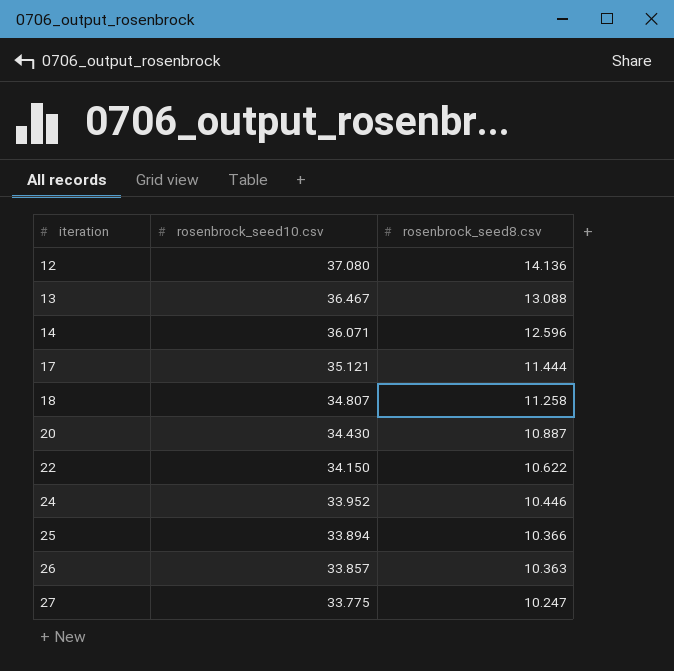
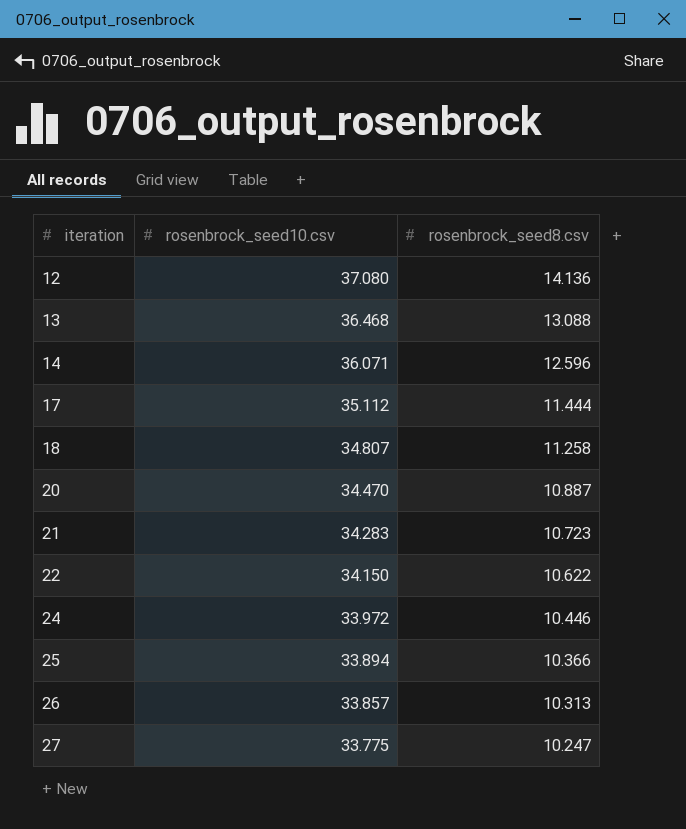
13 | rosenbrock_seed10.csv: 36.467 -> 36.468
17 | rosenbrock_seed10.csv: 35.121 -> 35.112
20 | rosenbrock_seed10.csv: 34.430 -> 34.470
row 21: none -> 34.283 | 10.723
24 | rosenbrock_seed10.csv: 33.952 -> 33.972
26 | rosenbrock_seed8.csv: 10.363 -> 10.313

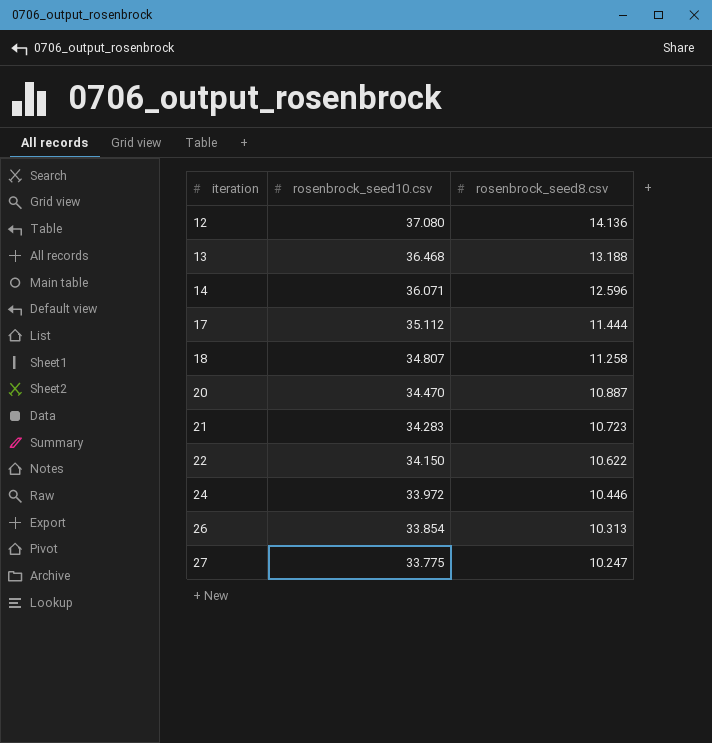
row 25: 33.894 | 10.366 -> none
13 | rosenbrock_seed8.csv: 13.088 -> 13.188
26 | rosenbrock_seed10.csv: 33.857 -> 33.854

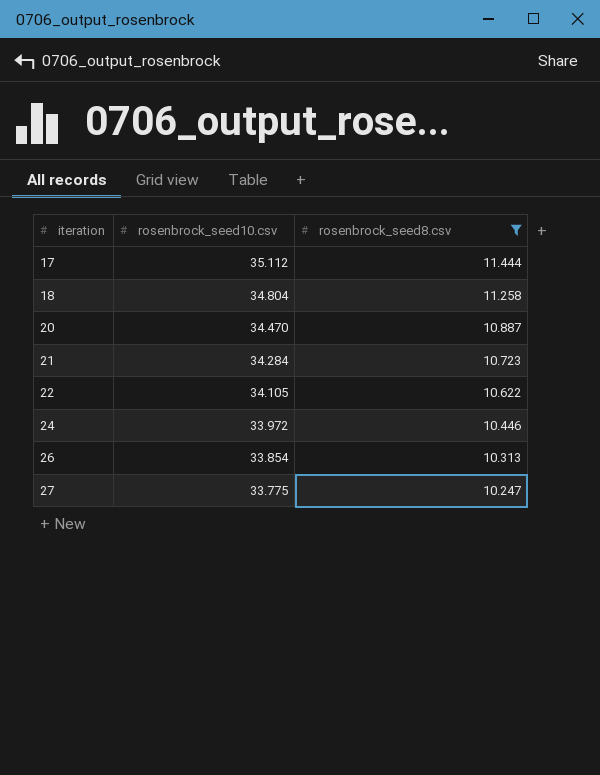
filter: none -> rosenbrock_seed8.csv <= 11.444
18 | rosenbrock_seed10.csv: 34.807 -> 34.804
21 | rosenbrock_seed10.csv: 34.283 -> 34.284
22 | rosenbrock_seed10.csv: 34.150 -> 34.105

